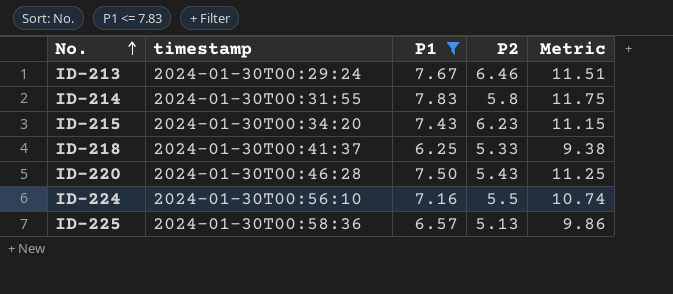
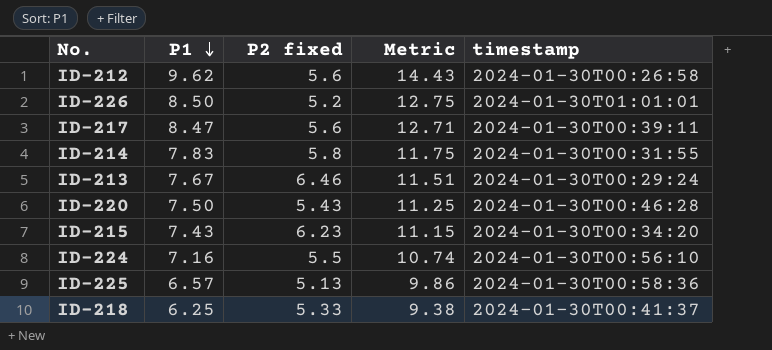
filter: P1 <= 7.83 -> none
row order: No. ascending -> P1 descending
column name: P2 -> P2 fixed
column timestamp | position: 2 -> 5

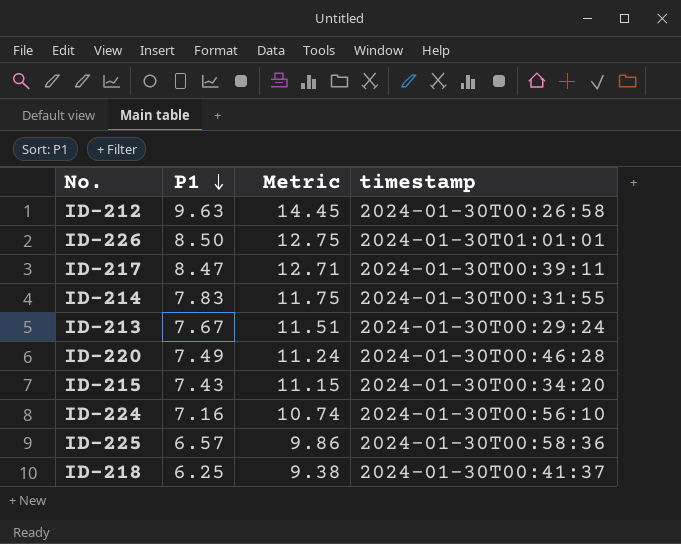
column P2 fixed | position: 3 -> none
ID-212 | P1: 9.62 -> 9.63
ID-212 | Metric: 14.43 -> 14.45
ID-220 | P1: 7.50 -> 7.49
ID-220 | Metric: 11.25 -> 11.24

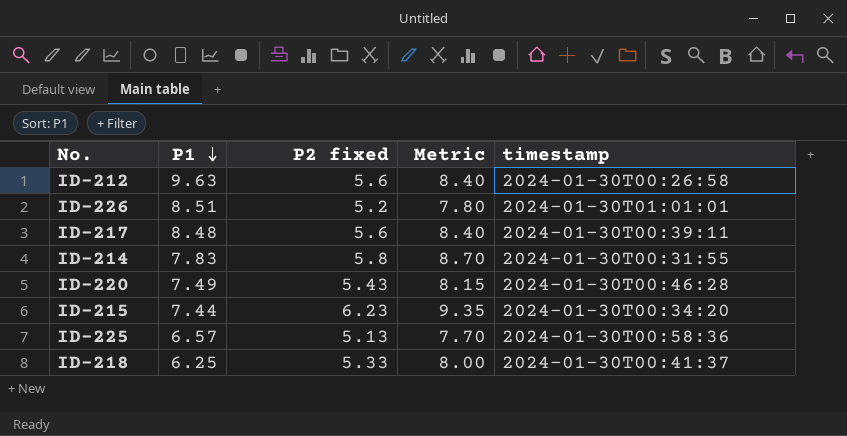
column P2 fixed | position: none -> 3
column Metric | formula: [P1] * 1.5 -> [P2 fixed] * 1.5
row ID-213: 7.67 | 11.51 | 2024-01-30T00:29:24 -> none
row ID-224: 7.16 | 10.74 | 2024-01-30T00:56:10 -> none
ID-226 | P1: 8.50 -> 8.51
ID-217 | P1: 8.47 -> 8.48
ID-215 | P1: 7.43 -> 7.44

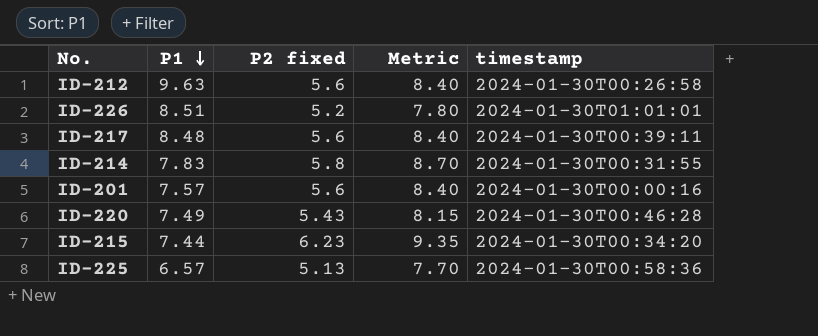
row ID-218: 6.25 | 5.33 | 8.00 | 2024-01-30T00:41:37 -> none
row ID-201: none -> 7.57 | 5.6 | 8.40 | 2024-01-30T00:00:16

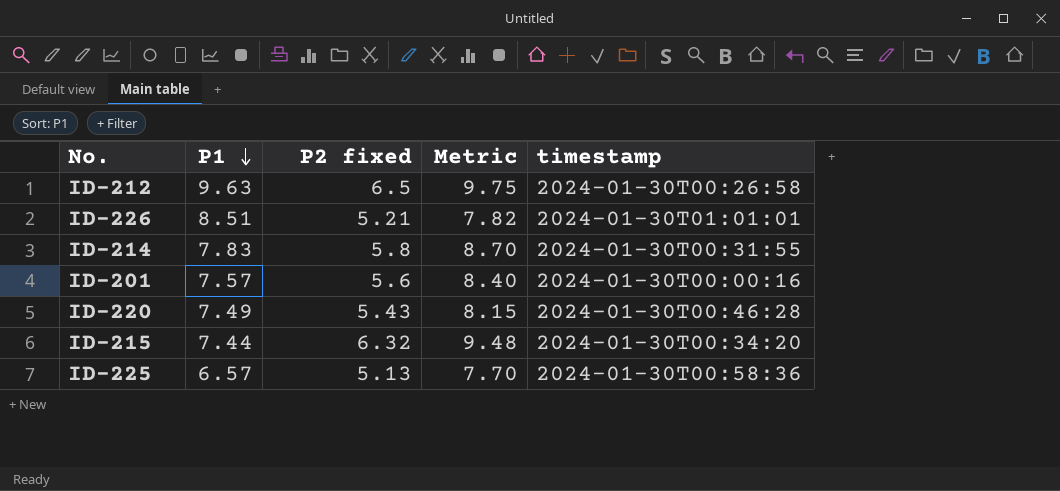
row ID-217: 8.48 | 5.6 | 8.40 | 2024-01-30T00:39:11 -> none
ID-212 | P2 fixed: 5.6 -> 6.5
ID-212 | Metric: 8.40 -> 9.75
ID-226 | P2 fixed: 5.2 -> 5.21
ID-226 | Metric: 7.80 -> 7.82
ID-215 | P2 fixed: 6.23 -> 6.32
ID-215 | Metric: 9.35 -> 9.48

